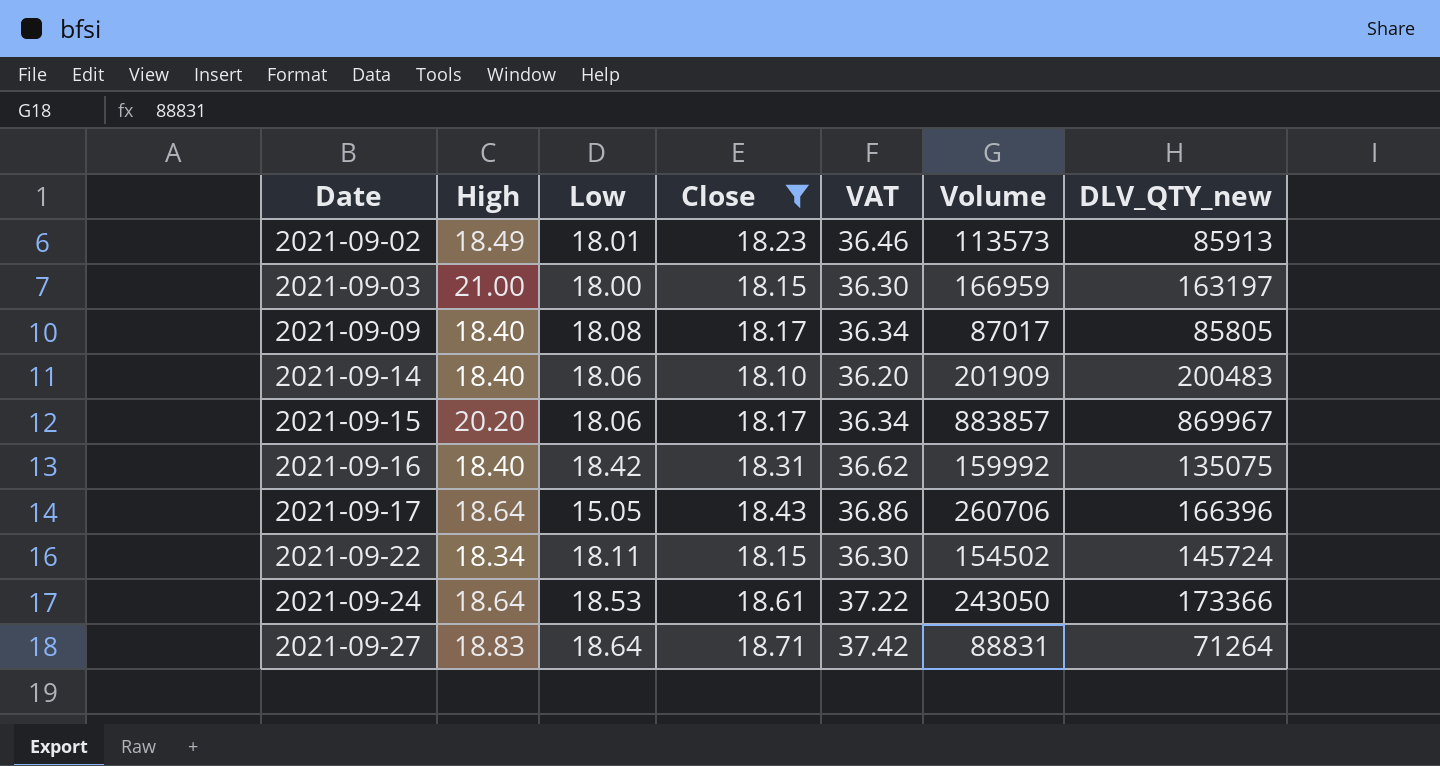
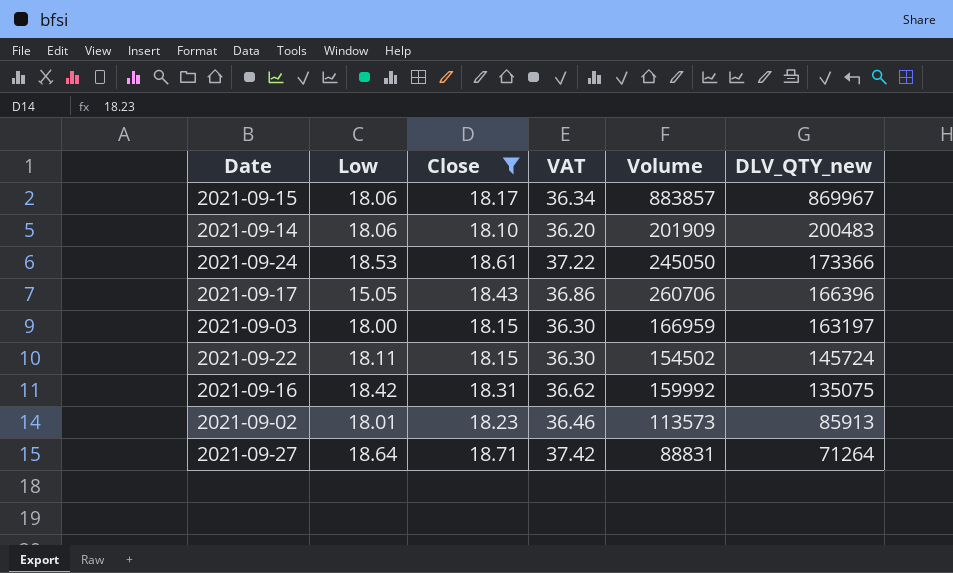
row order: Date ascending -> DLV_QTY_new descending
column High | position: 2 -> none
row 2021-09-09: 18.40 | 18.08 | 18.17 | 36.34 | 87017 | 85805 -> none
2021-09-24 | Volume: 243050 -> 245050

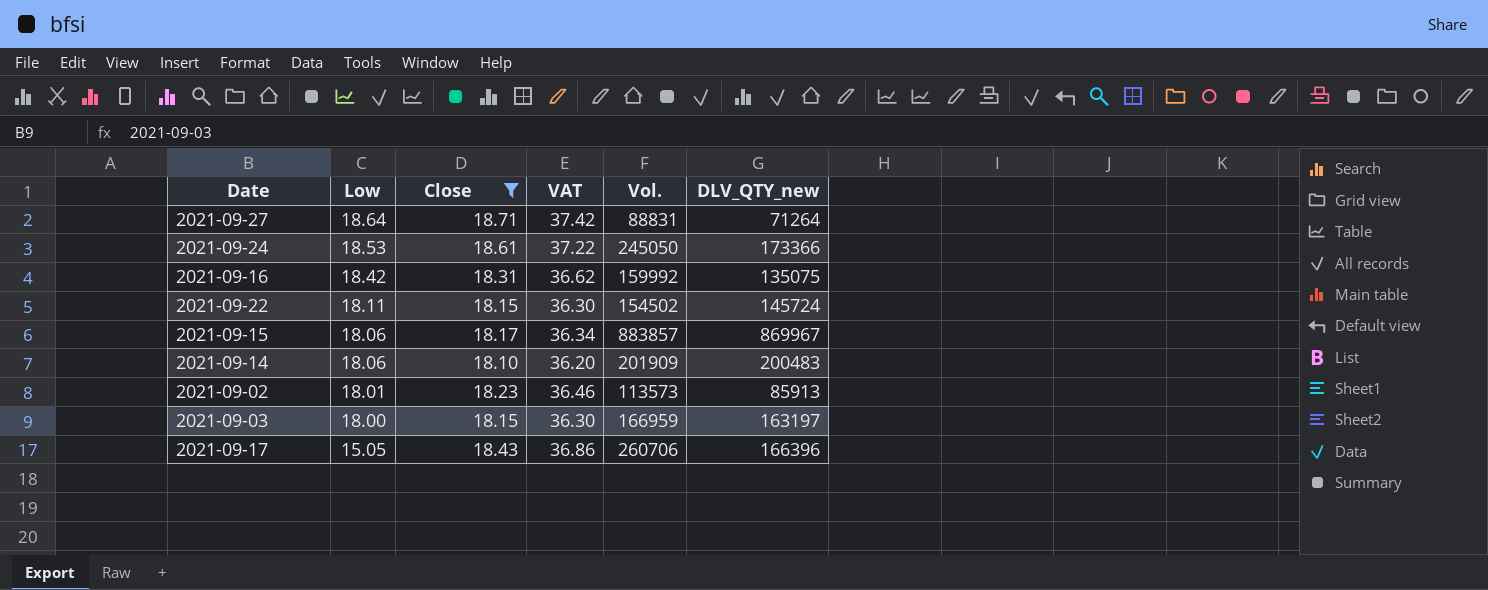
row order: DLV_QTY_new descending -> Low descending
column name: Volume -> Vol.

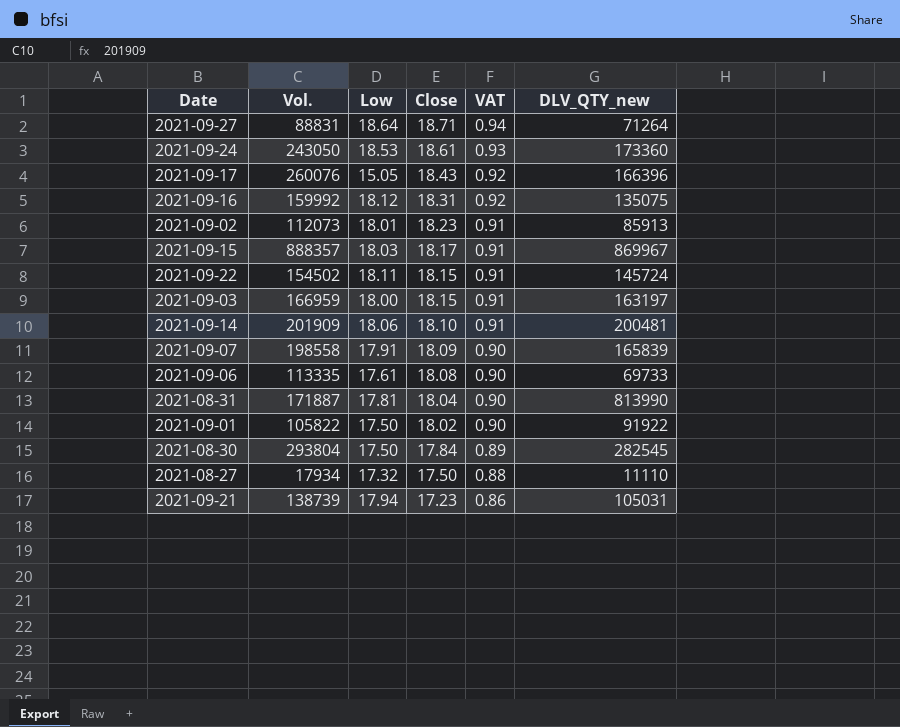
filter: Close >= 18.10 -> none
row order: Low descending -> Close descending
column Vol. | position: 5 -> 2
column VAT | formula: [Close] * 2 -> [Close] * 0.05
2021-09-24 | Vol.: 245050 -> 243050
2021-09-24 | DLV_QTY_new: 173366 -> 173360
2021-09-17 | Vol.: 260706 -> 260076
2021-09-16 | Low: 18.42 -> 18.12
2021-09-02 | Vol.: 113573 -> 112073
2021-09-15 | Vol.: 883857 -> 888357
2021-09-15 | Low: 18.06 -> 18.03
2021-09-14 | DLV_QTY_new: 200483 -> 200481

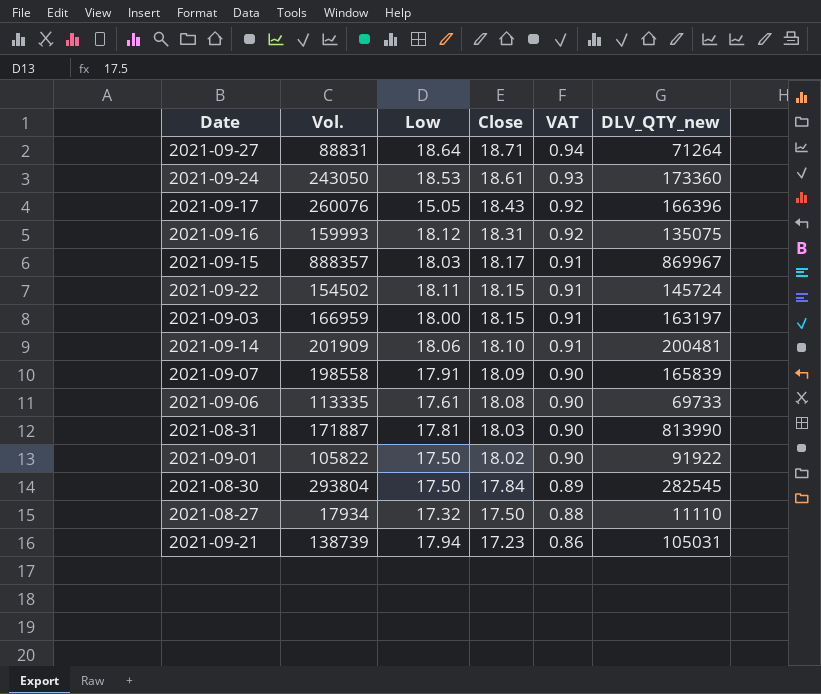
row 2021-09-02: 112073 | 18.01 | 18.23 | 0.91 | 85913 -> none
2021-09-16 | Vol.: 159992 -> 159993
2021-08-31 | Close: 18.04 -> 18.03

